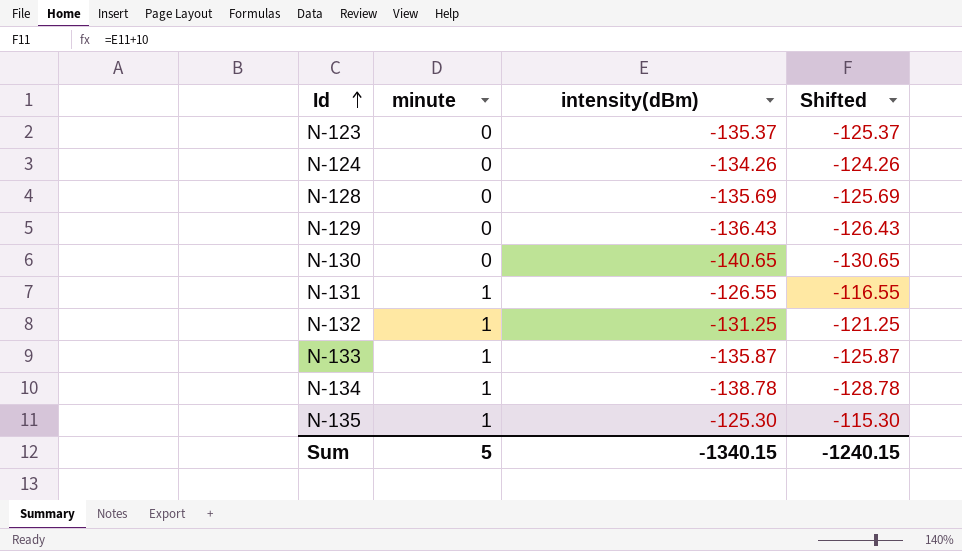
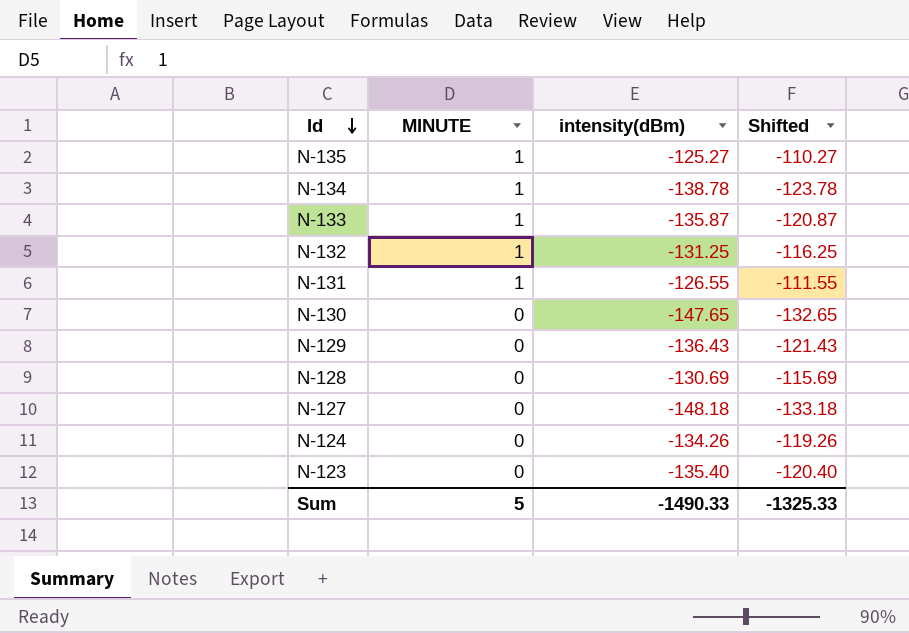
row order: Id ascending -> Id descending
column name: minute -> MINUTE
column Shifted | formula: [intensity(dBm)] + 10 -> [intensity(dBm)] + 15
N-135 | intensity(dBm): -125.30 -> -125.27
N-130 | intensity(dBm): -140.65 -> -147.65
N-128 | intensity(dBm): -135.69 -> -130.69
row N-127: none -> 0 | -148.18 | -133.18
N-123 | intensity(dBm): -135.37 -> -135.40
Sum | intensity(dBm): -1340.15 -> -1490.33
Sum | Shifted: -1240.15 -> -1325.33

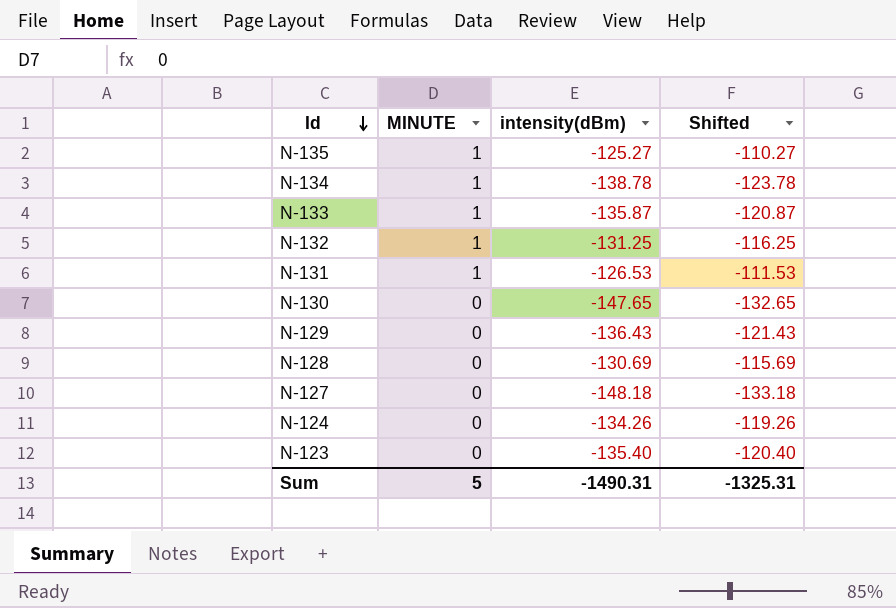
N-131 | intensity(dBm): -126.55 -> -126.53
N-131 | Shifted: -111.55 -> -111.53
Sum | intensity(dBm): -1490.33 -> -1490.31
Sum | Shifted: -1325.33 -> -1325.31

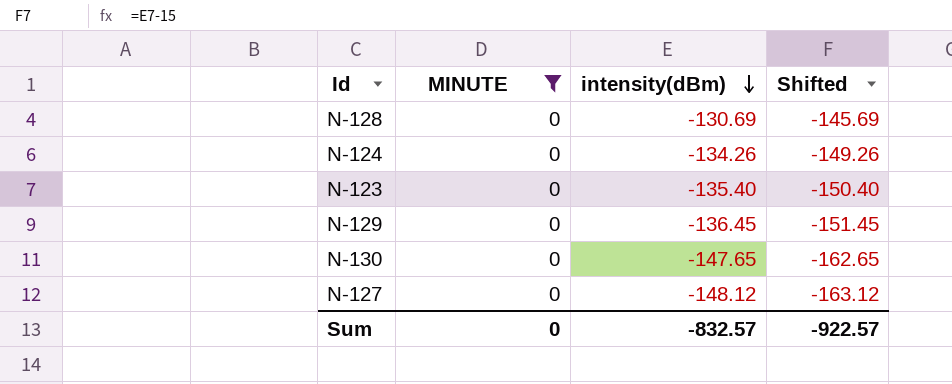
filter: none -> MINUTE = 0
row order: Id descending -> intensity(dBm) descending
column Shifted | formula: [intensity(dBm)] + 15 -> [intensity(dBm)] - 15
N-129 | intensity(dBm): -136.43 -> -136.45
N-127 | intensity(dBm): -148.18 -> -148.12
Sum | MINUTE: 5 -> 0
Sum | intensity(dBm): -1490.31 -> -832.57
Sum | Shifted: -1325.31 -> -922.57

